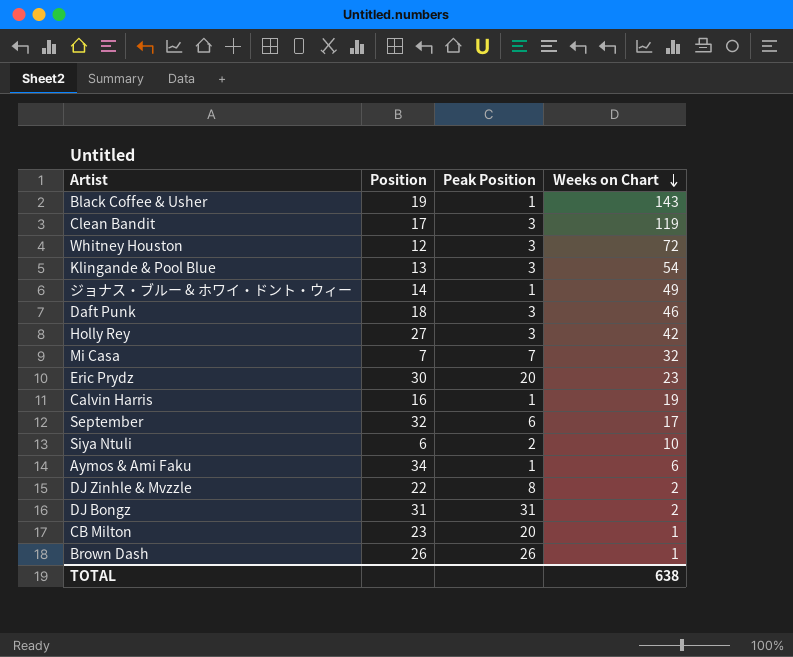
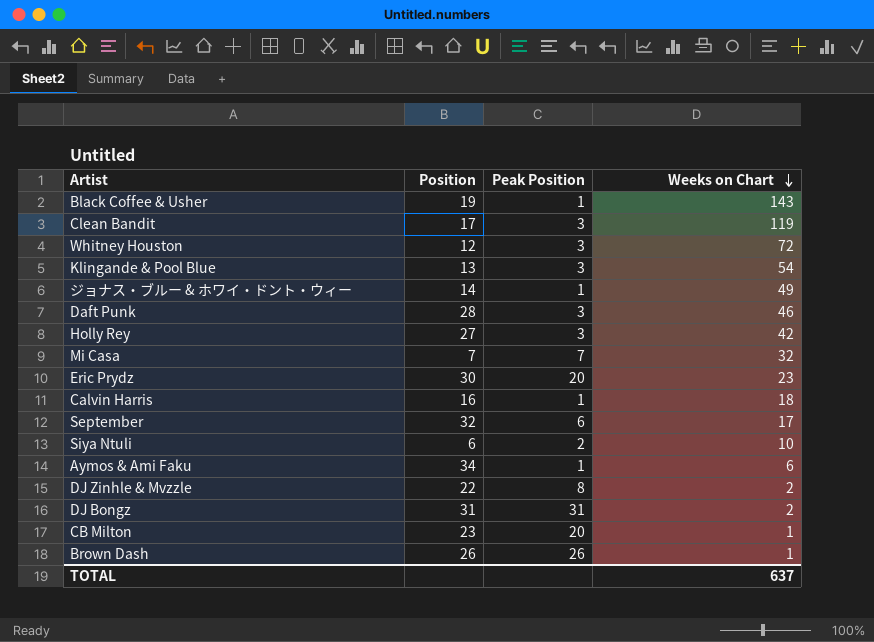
Daft Punk | Position: 18 -> 28
Calvin Harris | Weeks on Chart: 19 -> 18
TOTAL | Weeks on Chart: 638 -> 637

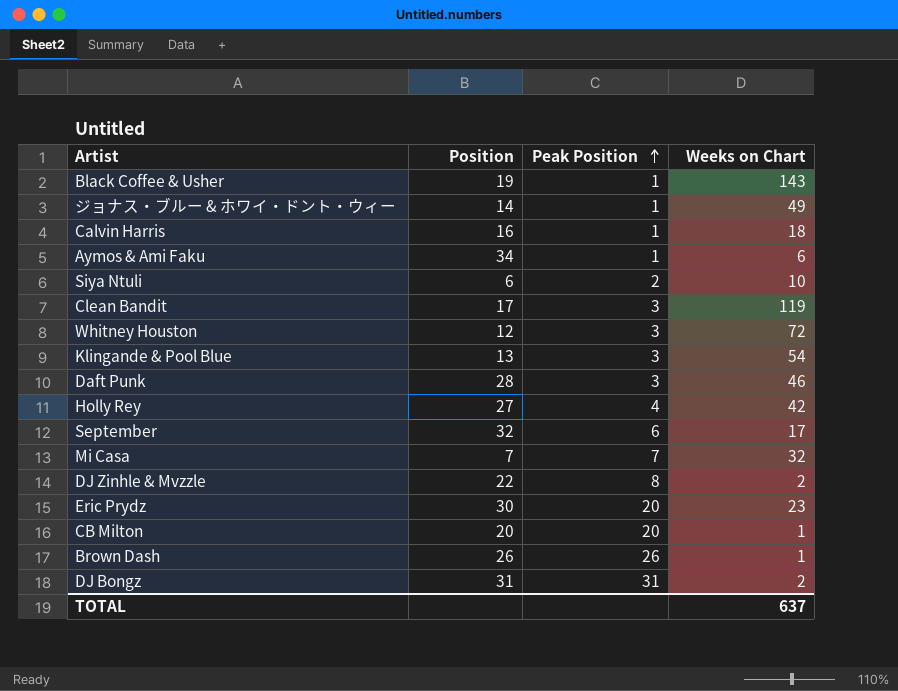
row order: Weeks on Chart descending -> Peak Position ascending
Holly Rey | Peak Position: 3 -> 4
CB Milton | Position: 23 -> 20

